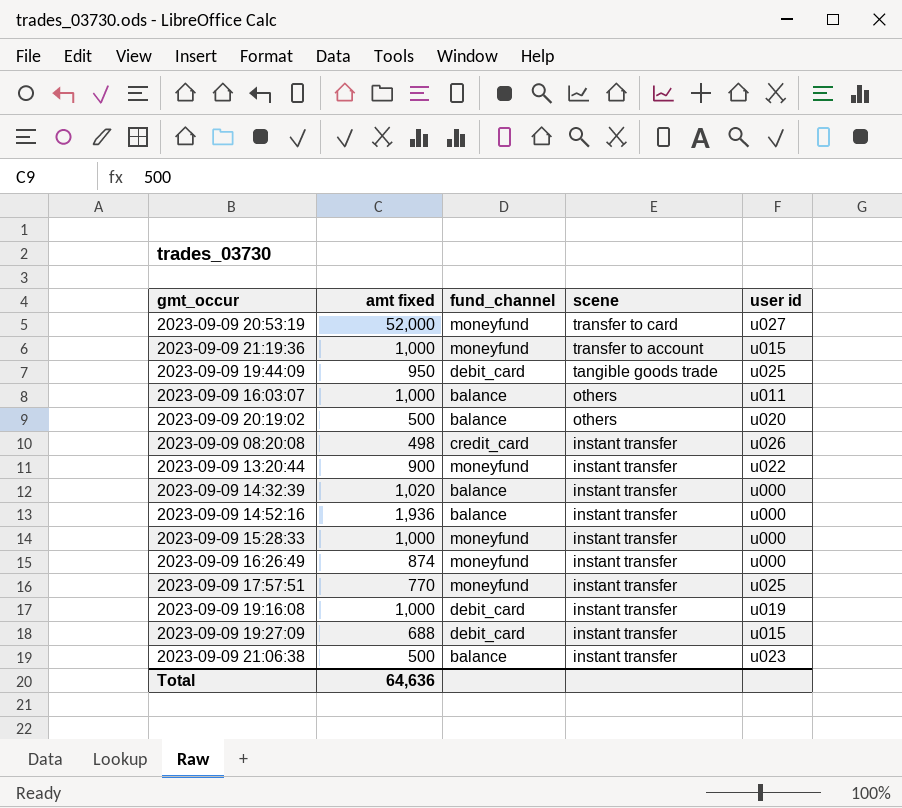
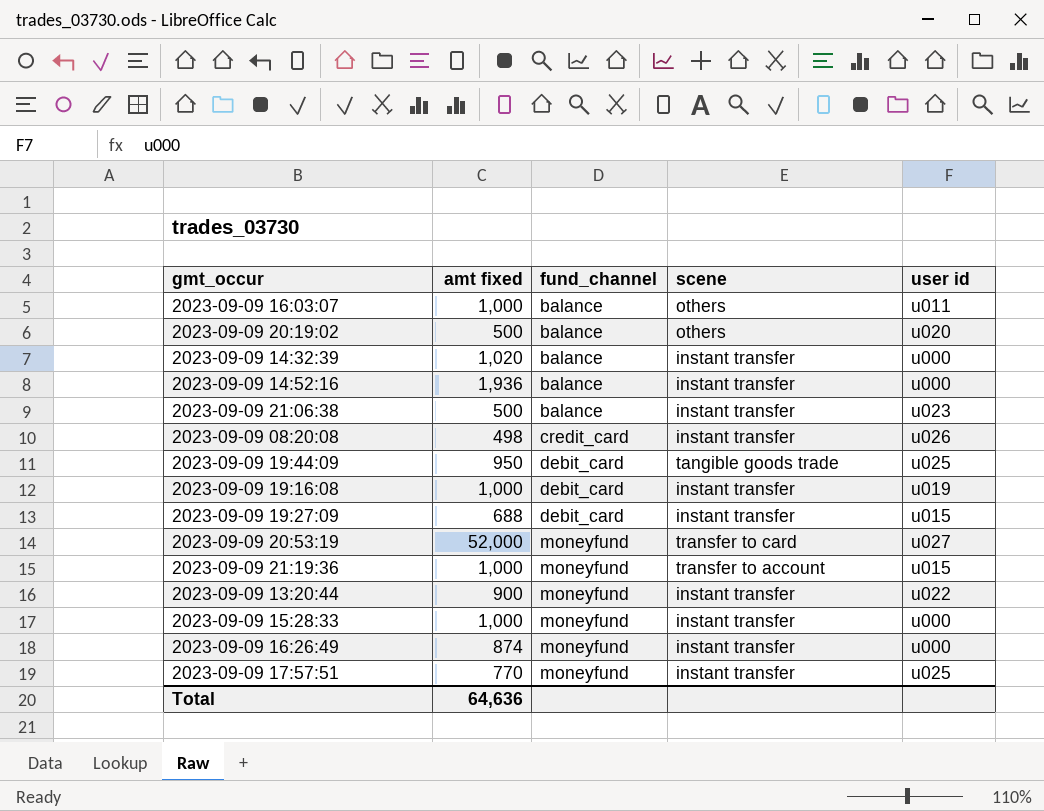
row order: scene descending -> fund_channel ascending

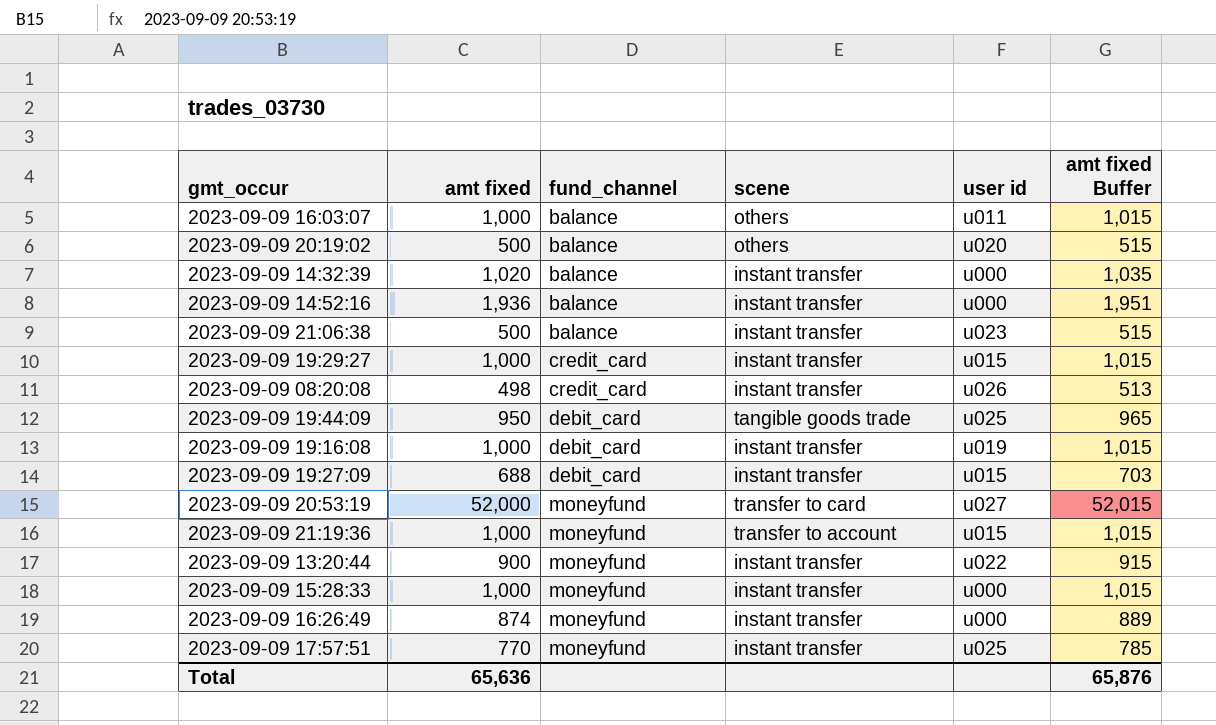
column amt fixed Buffer | formula: none -> [amt fixed] + 15
row 2023-09-09 19:29:27: none -> 1,000 | credit_card | instant transfer | u015 | 1,015
Total | amt fixed: 64,636 -> 65,636

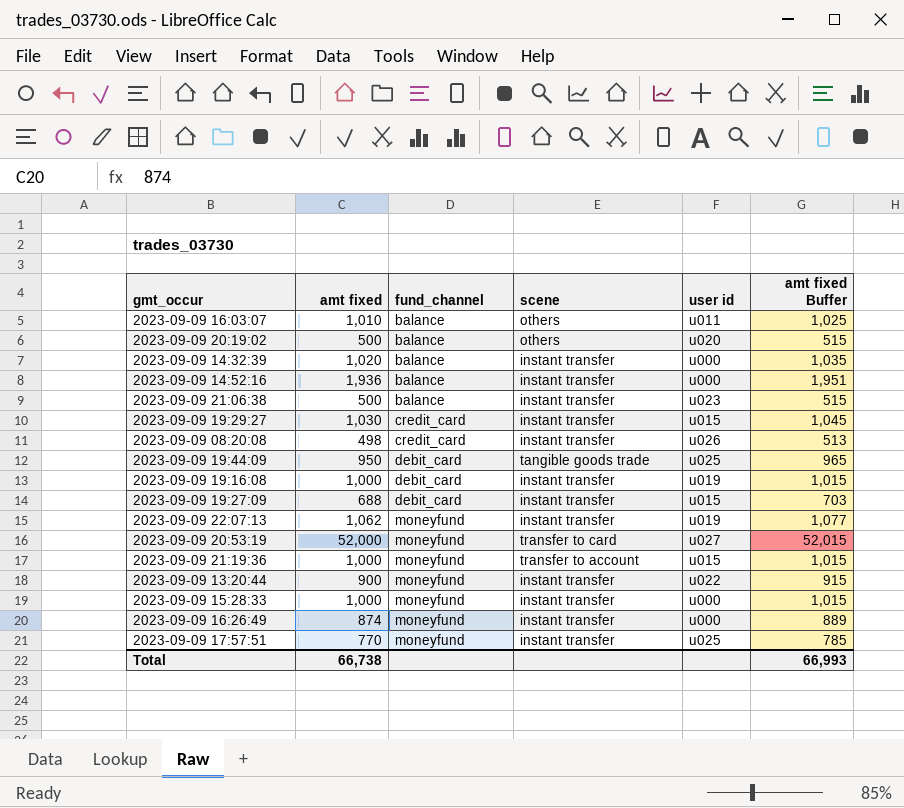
2023-09-09 16:03:07 | amt fixed: 1,000 -> 1,010
2023-09-09 16:03:07 | amt fixed Buffer: 1,015 -> 1,025
2023-09-09 19:29:27 | amt fixed: 1,000 -> 1,030
2023-09-09 19:29:27 | amt fixed Buffer: 1,015 -> 1,045
row 2023-09-09 22:07:13: none -> 1,062 | moneyfund | instant transfer | u019 | 1,077
Total | amt fixed: 65,636 -> 66,738
Total | amt fixed Buffer: 65,876 -> 66,993

